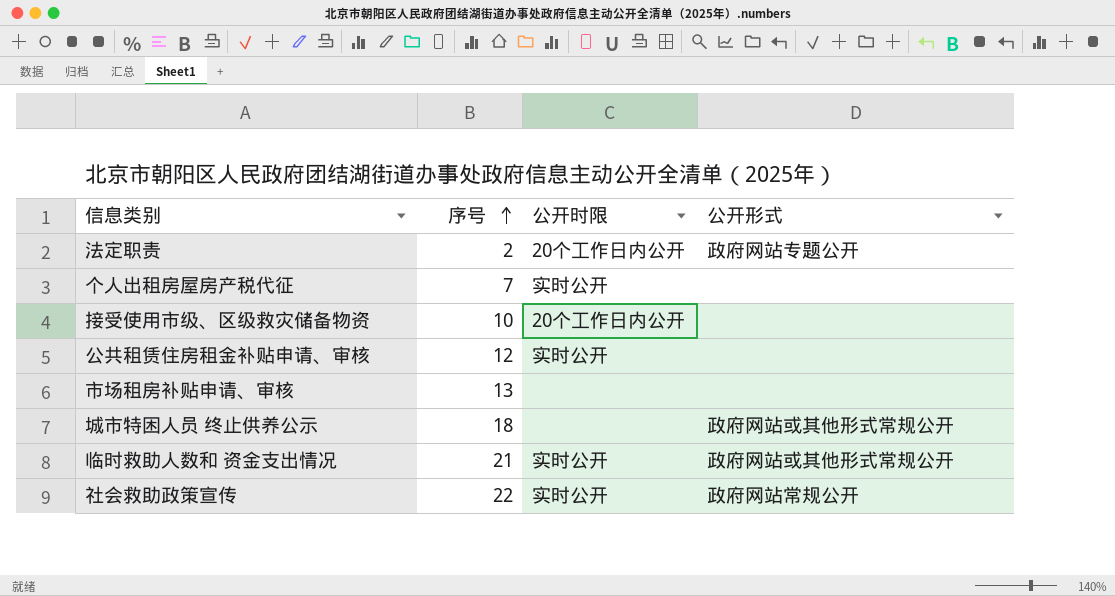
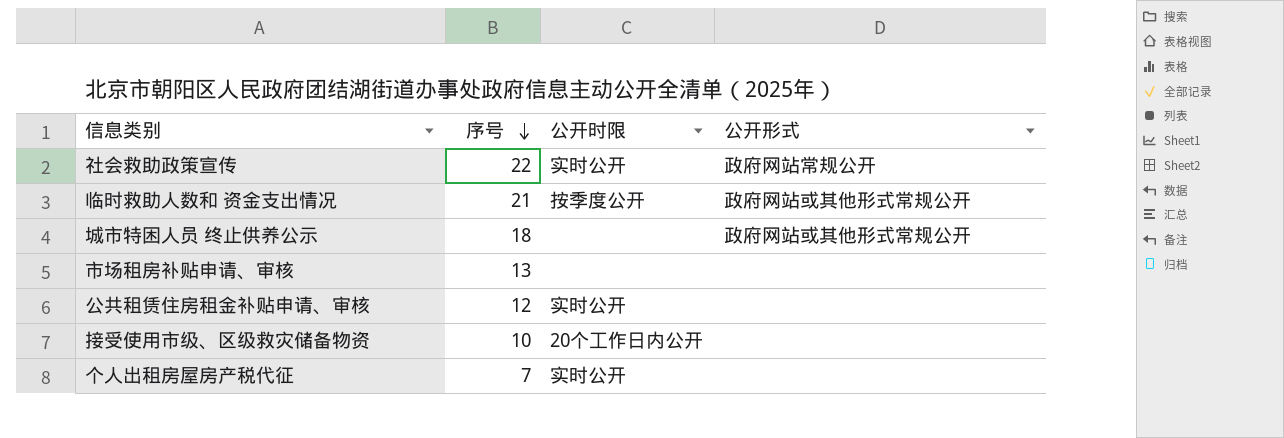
row order: 序号 ascending -> 序号 descending
row 法定职责: 2 | 20个工作日内公开 | 政府网站专题公开 -> none
临时救助人数和 资金支出情况 | 公开时限: 实时公开 -> 按季度公开

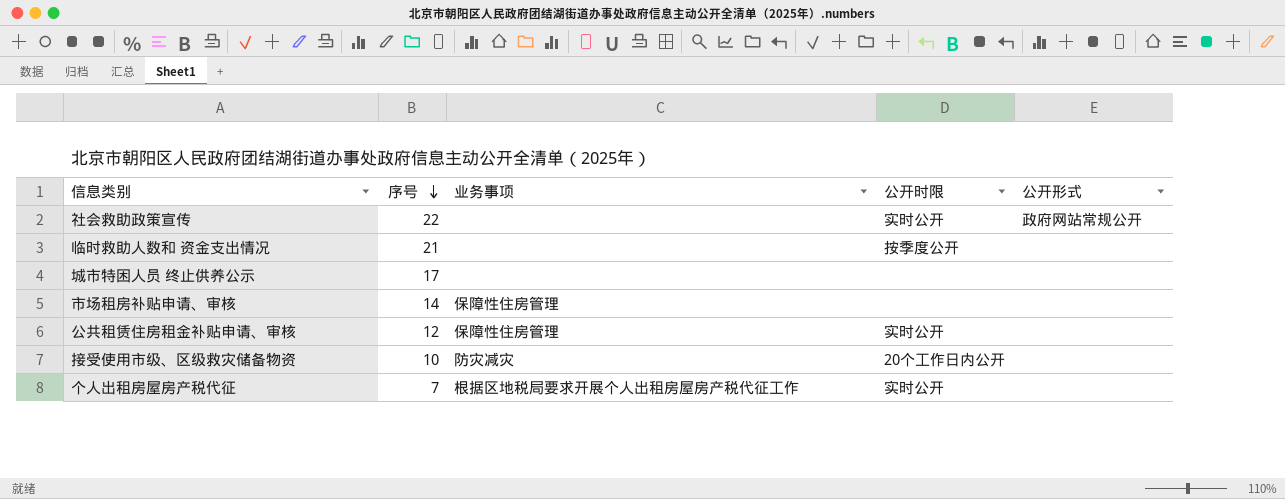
column 业务事项 | position: none -> 3
临时救助人数和 资金支出情况 | 公开形式: 政府网站或其他形式常规公开 -> none
城市特困人员 终止供养公示 | 序号: 18 -> 17
城市特困人员 终止供养公示 | 公开形式: 政府网站或其他形式常规公开 -> none
市场租房补贴申请、审核 | 序号: 13 -> 14

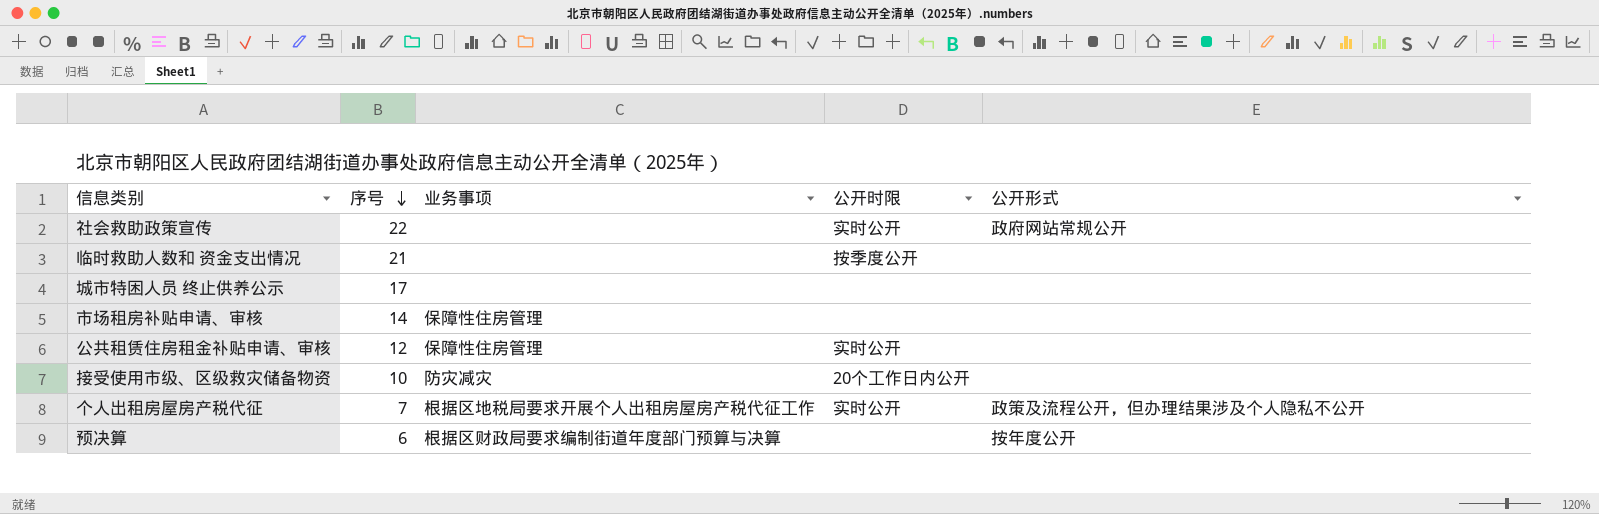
个人出租房屋房产税代征 | 公开形式: none -> 政策及流程公开，但办理结果涉及个人隐私不公开
row 预决算: none -> 6 | 根据区财政局要求编制街道年度部门预算与决算 | none | 按年度公开

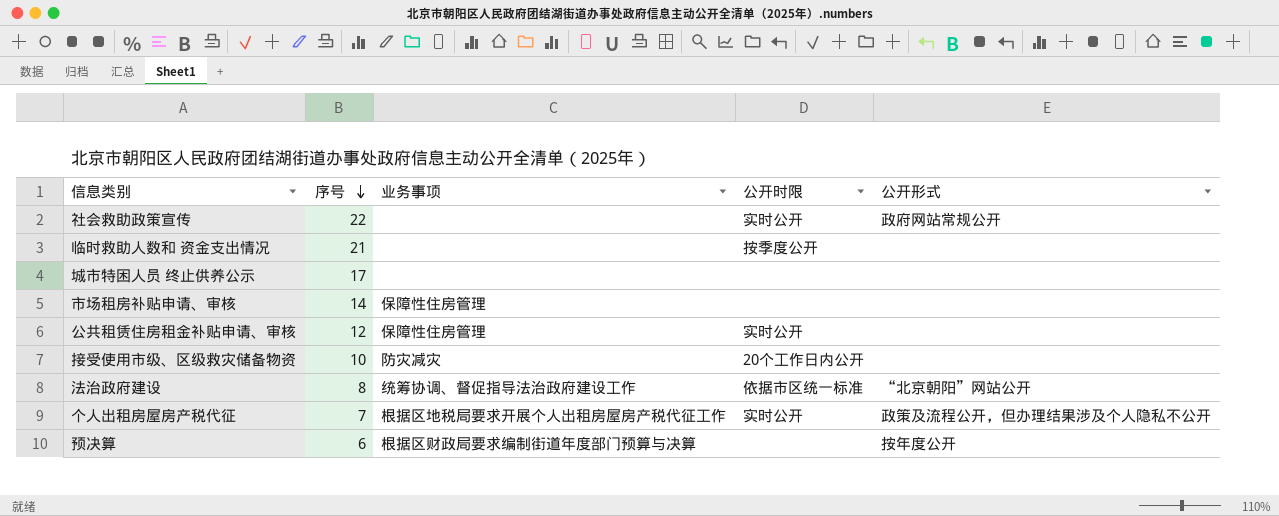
row 法治政府建设: none -> 8 | 统筹协调、督促指导法治政府建设工作 | 依据市区统一标准 | “北京朝阳”网站公开

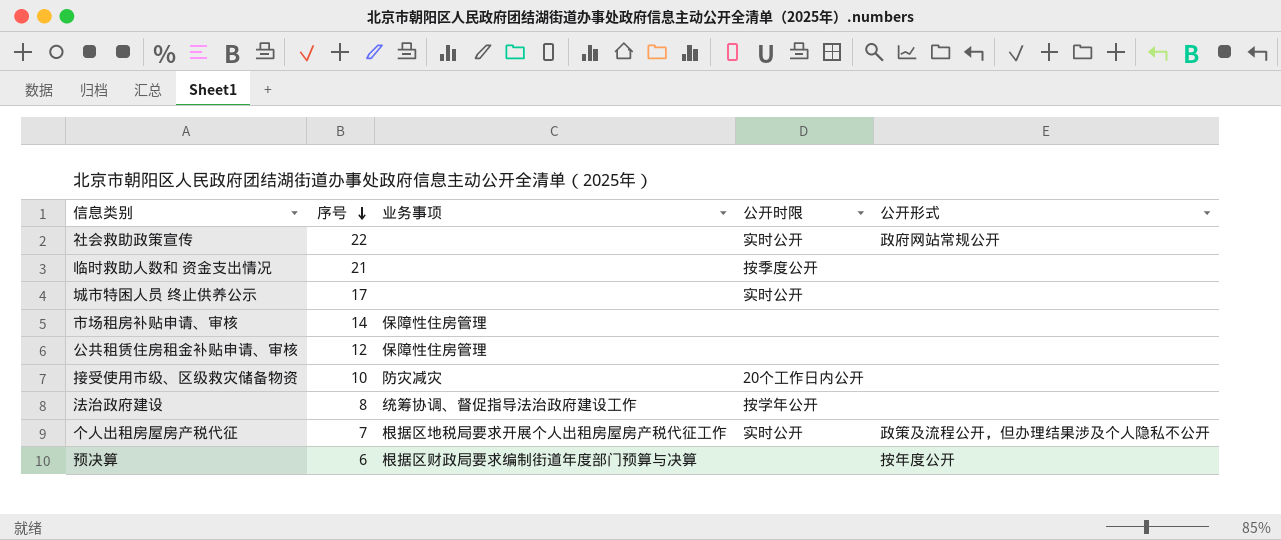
城市特困人员 终止供养公示 | 公开时限: none -> 实时公开
公共租赁住房租金补贴申请、审核 | 公开时限: 实时公开 -> none
法治政府建设 | 公开时限: 依据市区统一标准 -> 按学年公开
法治政府建设 | 公开形式: “北京朝阳”网站公开 -> none

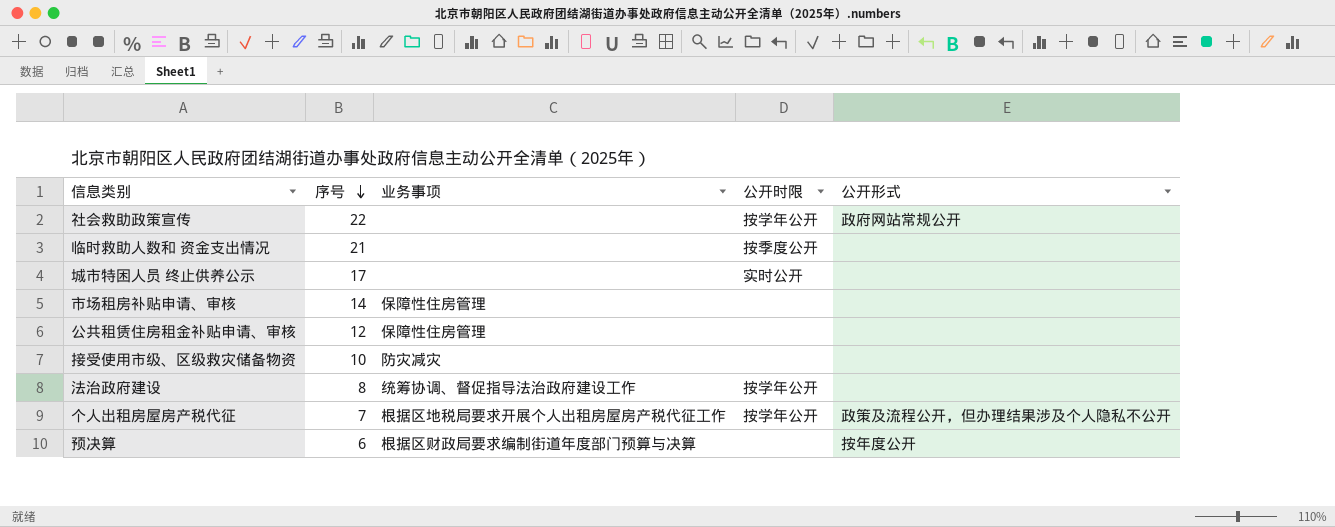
社会救助政策宣传 | 公开时限: 实时公开 -> 按学年公开
接受使用市级、区级救灾储备物资 | 公开时限: 20个工作日内公开 -> none
个人出租房屋房产税代征 | 公开时限: 实时公开 -> 按学年公开

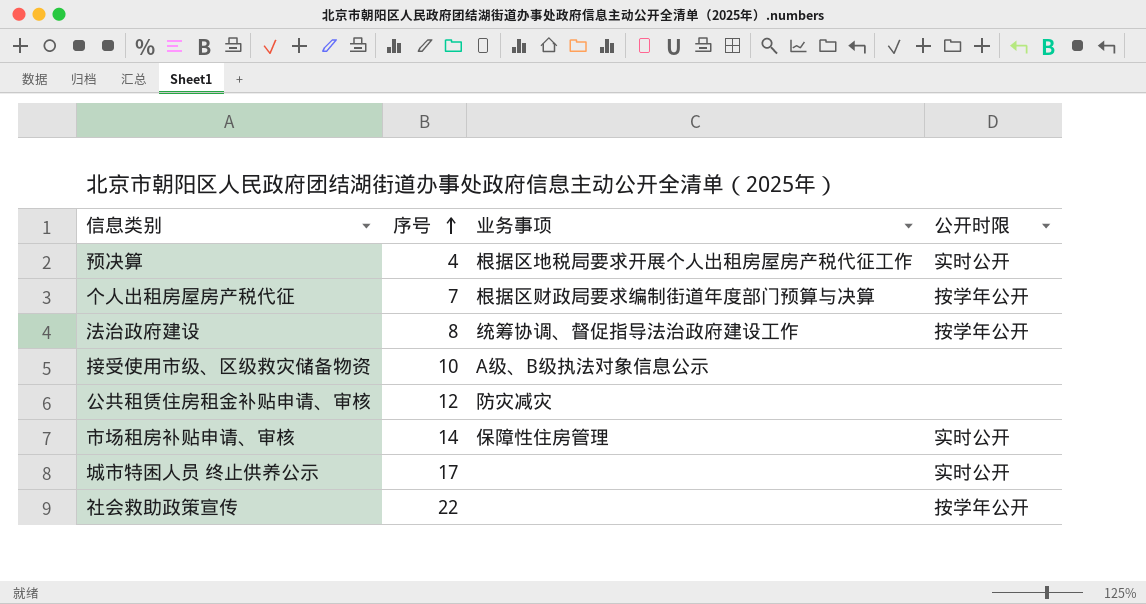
row order: 序号 descending -> 序号 ascending
column 公开形式 | position: 5 -> none
row 临时救助人数和 资金支出情况: 21 | none | 按季度公开 | none -> none
预决算 | 序号: 6 -> 4
预决算 | 业务事项: 根据区财政局要求编制街道年度部门预算与决算 -> 根据区地税局要求开展个人出租房屋房产税代征工作
预决算 | 公开时限: none -> 实时公开
个人出租房屋房产税代征 | 业务事项: 根据区地税局要求开展个人出租房屋房产税代征工作 -> 根据区财政局要求编制街道年度部门预算与决算
接受使用市级、区级救灾储备物资 | 业务事项: 防灾减灾 -> A级、B级执法对象信息公示
公共租赁住房租金补贴申请、审核 | 业务事项: 保障性住房管理 -> 防灾减灾
市场租房补贴申请、审核 | 公开时限: none -> 实时公开

